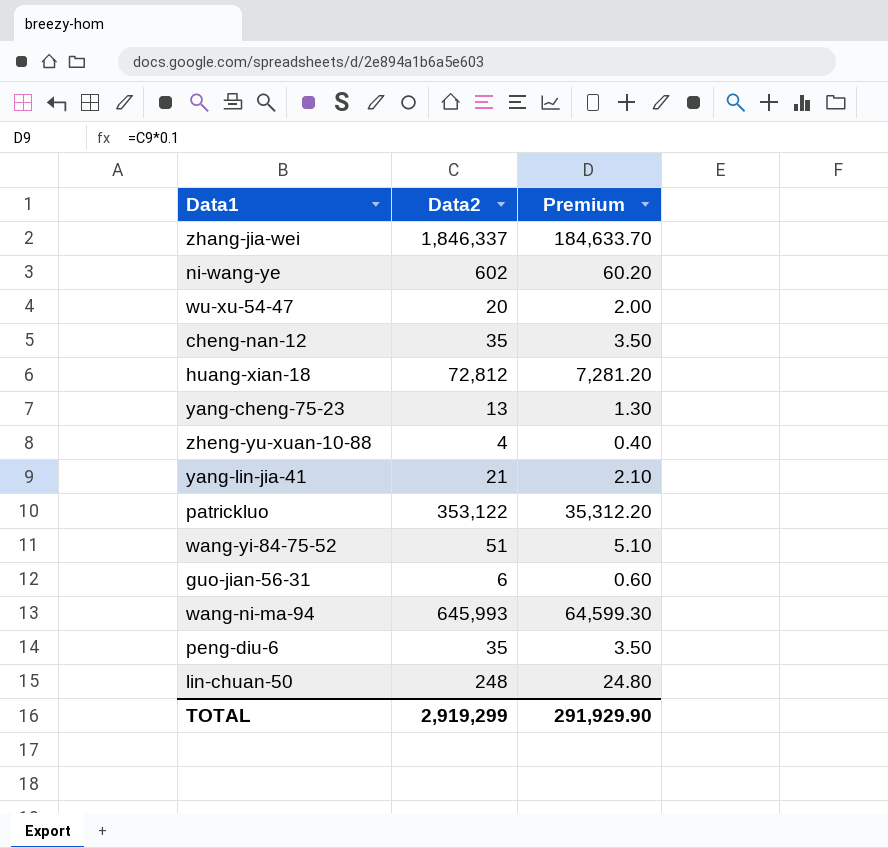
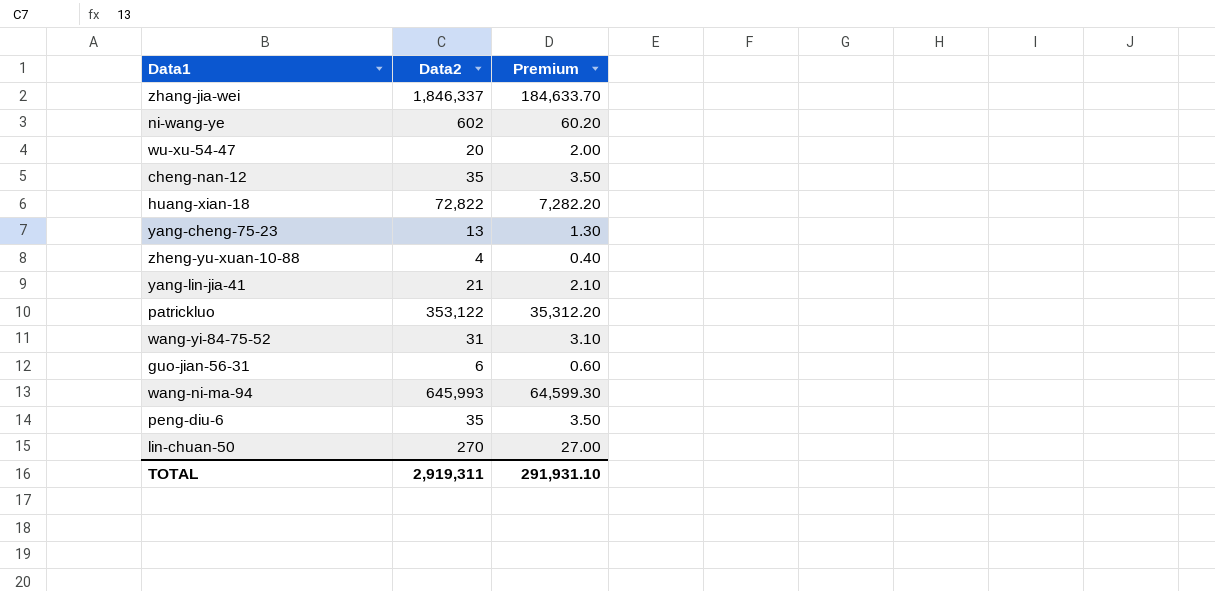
huang-xian-18 | Data2: 72,812 -> 72,822
huang-xian-18 | Premium: 7,281.20 -> 7,282.20
wang-yi-84-75-52 | Data2: 51 -> 31
wang-yi-84-75-52 | Premium: 5.10 -> 3.10
lin-chuan-50 | Data2: 248 -> 270
lin-chuan-50 | Premium: 24.80 -> 27.00
TOTAL | Data2: 2,919,299 -> 2,919,311
TOTAL | Premium: 291,929.90 -> 291,931.10

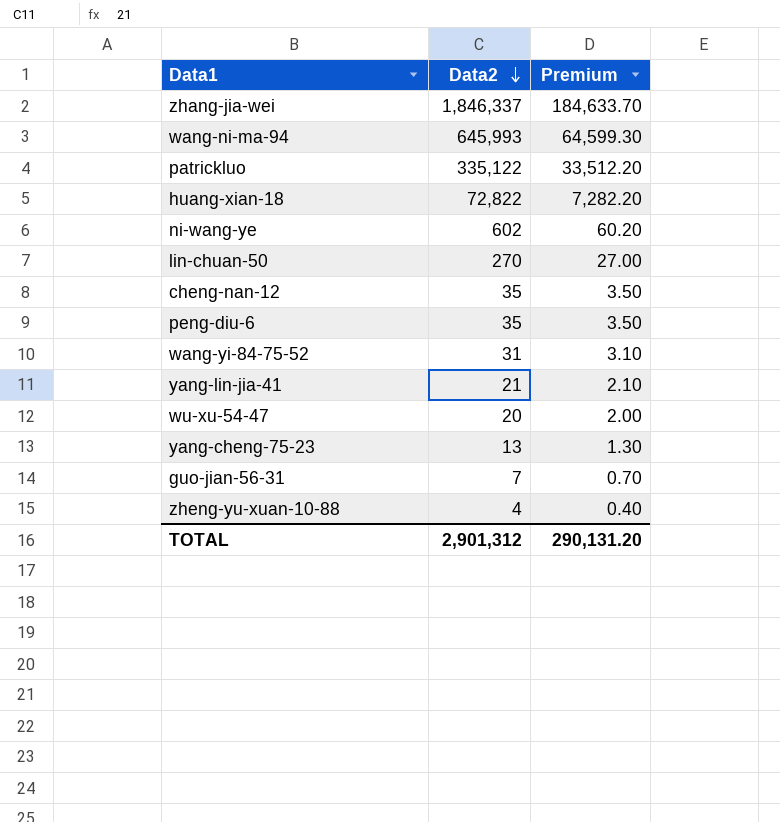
row order: none -> Data2 descending
patrickluo | Data2: 353,122 -> 335,122
patrickluo | Premium: 35,312.20 -> 33,512.20
guo-jian-56-31 | Data2: 6 -> 7
guo-jian-56-31 | Premium: 0.60 -> 0.70
TOTAL | Data2: 2,919,311 -> 2,901,312
TOTAL | Premium: 291,931.10 -> 290,131.20

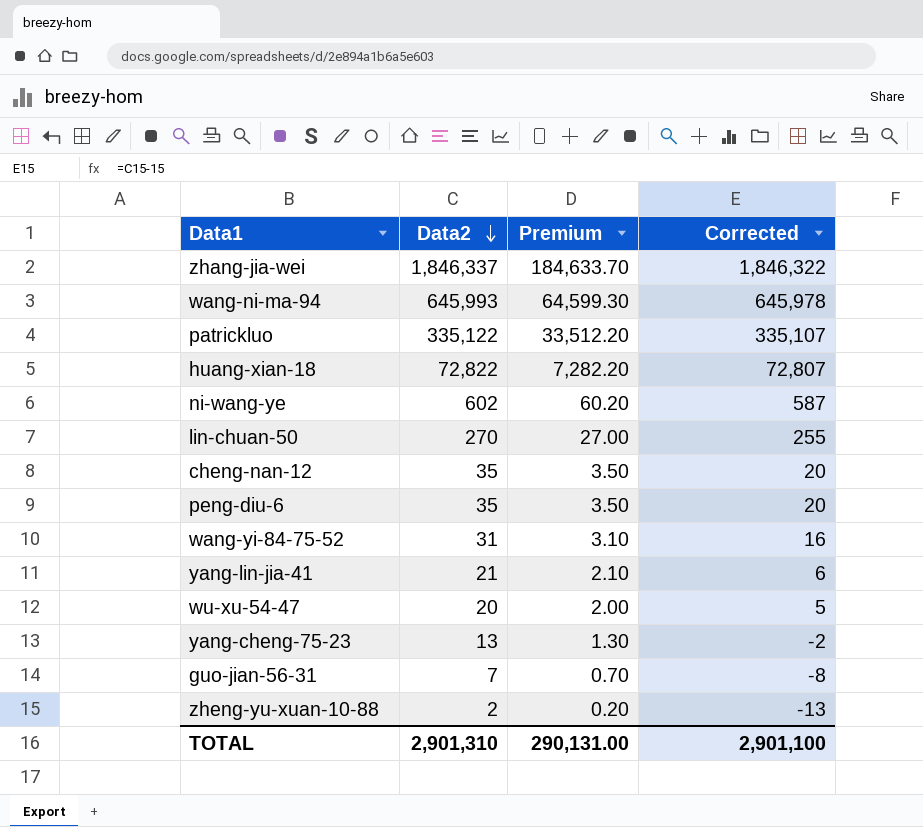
column Corrected | formula: none -> [Data2] - 15
zheng-yu-xuan-10-88 | Data2: 4 -> 2
zheng-yu-xuan-10-88 | Premium: 0.40 -> 0.20
TOTAL | Data2: 2,901,312 -> 2,901,310
TOTAL | Premium: 290,131.20 -> 290,131.00

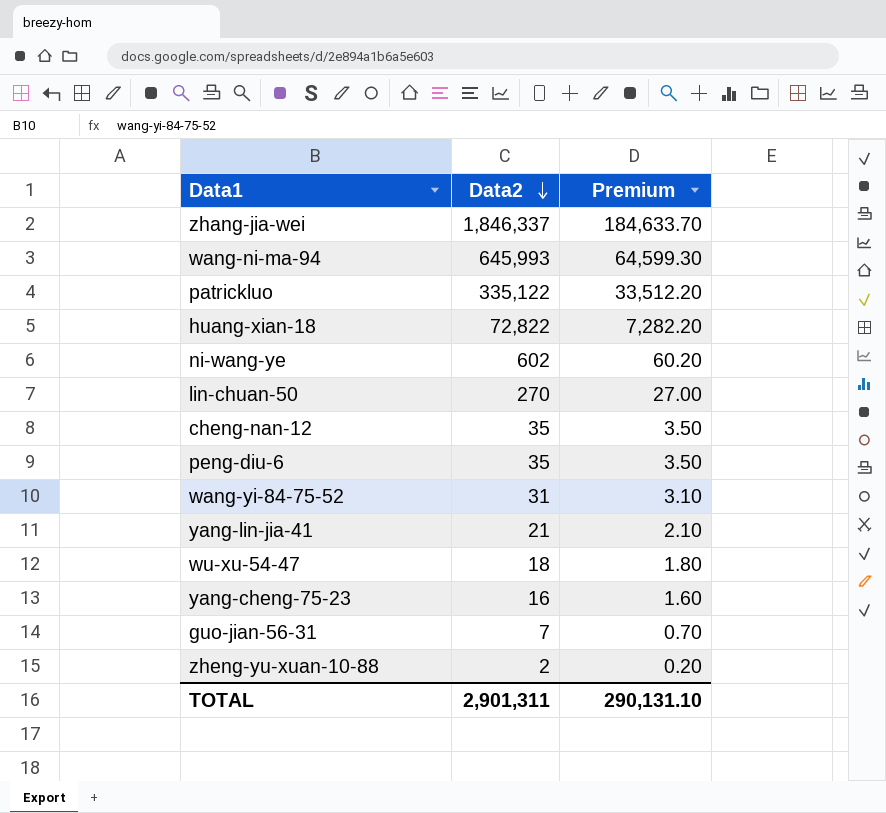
column Corrected | formula: [Data2] - 15 -> none
wu-xu-54-47 | Data2: 20 -> 18
wu-xu-54-47 | Premium: 2.00 -> 1.80
yang-cheng-75-23 | Data2: 13 -> 16
yang-cheng-75-23 | Premium: 1.30 -> 1.60
TOTAL | Data2: 2,901,310 -> 2,901,311
TOTAL | Premium: 290,131.00 -> 290,131.10

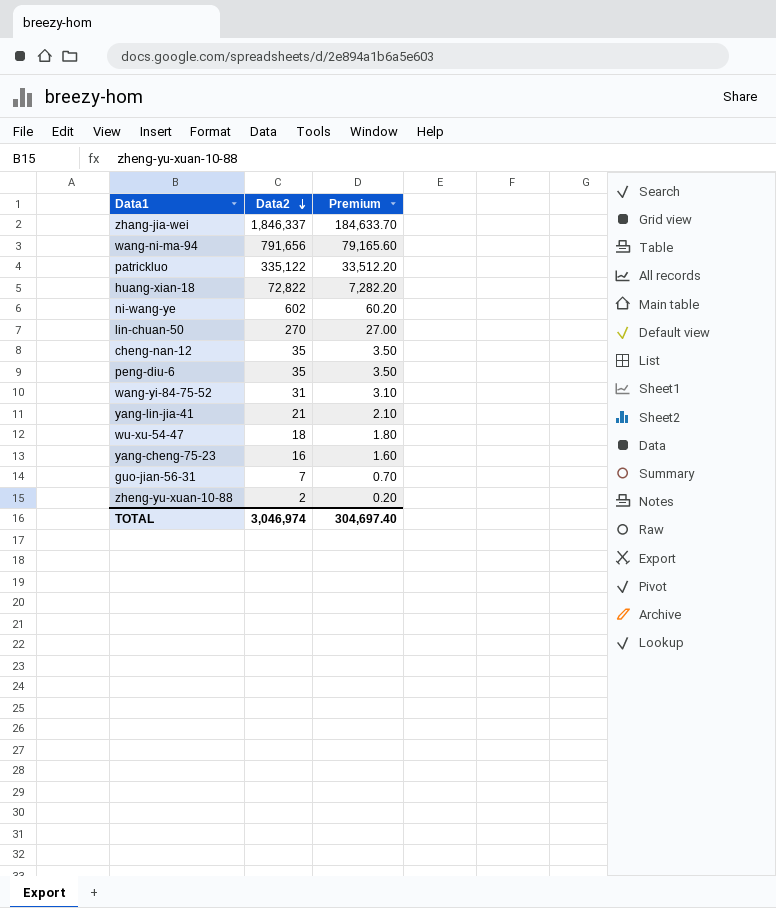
wang-ni-ma-94 | Data2: 645,993 -> 791,656
wang-ni-ma-94 | Premium: 64,599.30 -> 79,165.60
TOTAL | Data2: 2,901,311 -> 3,046,974
TOTAL | Premium: 290,131.10 -> 304,697.40

